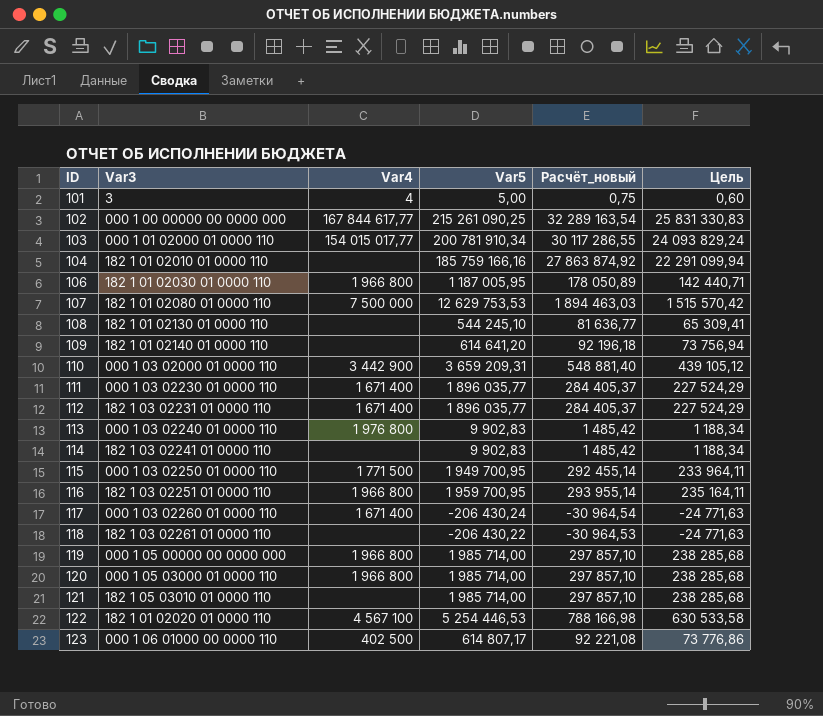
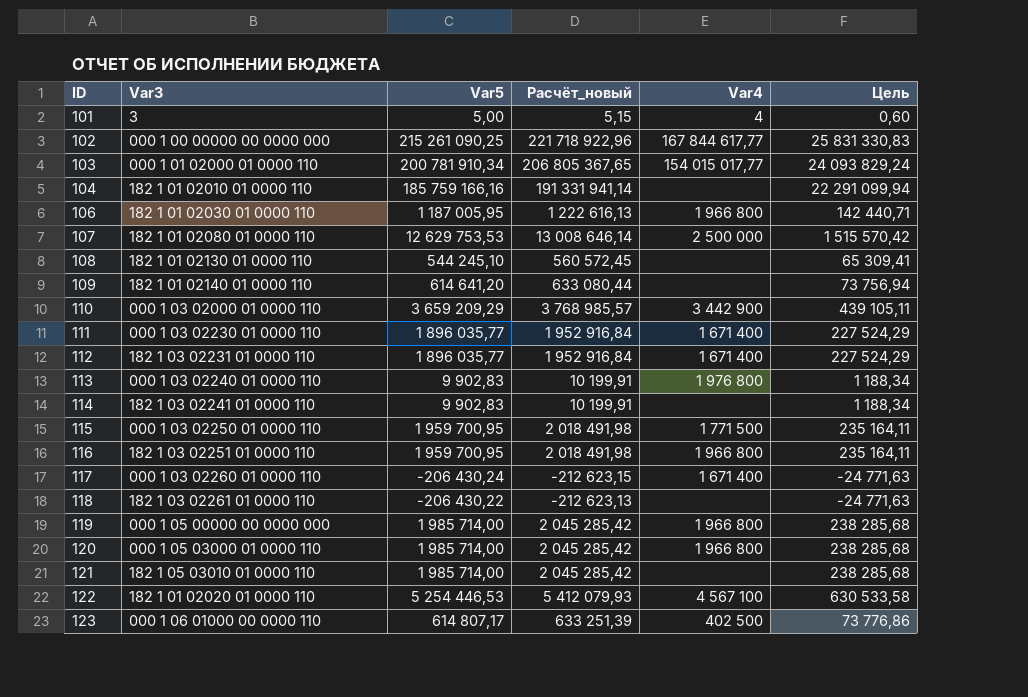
column Расчёт_новый | formula: [Var5] * 0,15 -> [Var5] * 1,03
column Var4 | position: 3 -> 5
107 | Var4: 7 500 000 -> 2 500 000
110 | Var5: 3 659 209,31 -> 3 659 209,29
110 | Цель: 439 105,12 -> 439 105,11
115 | Var5: 1 949 700,95 -> 1 959 700,95
115 | Цель: 233 964,11 -> 235 164,11

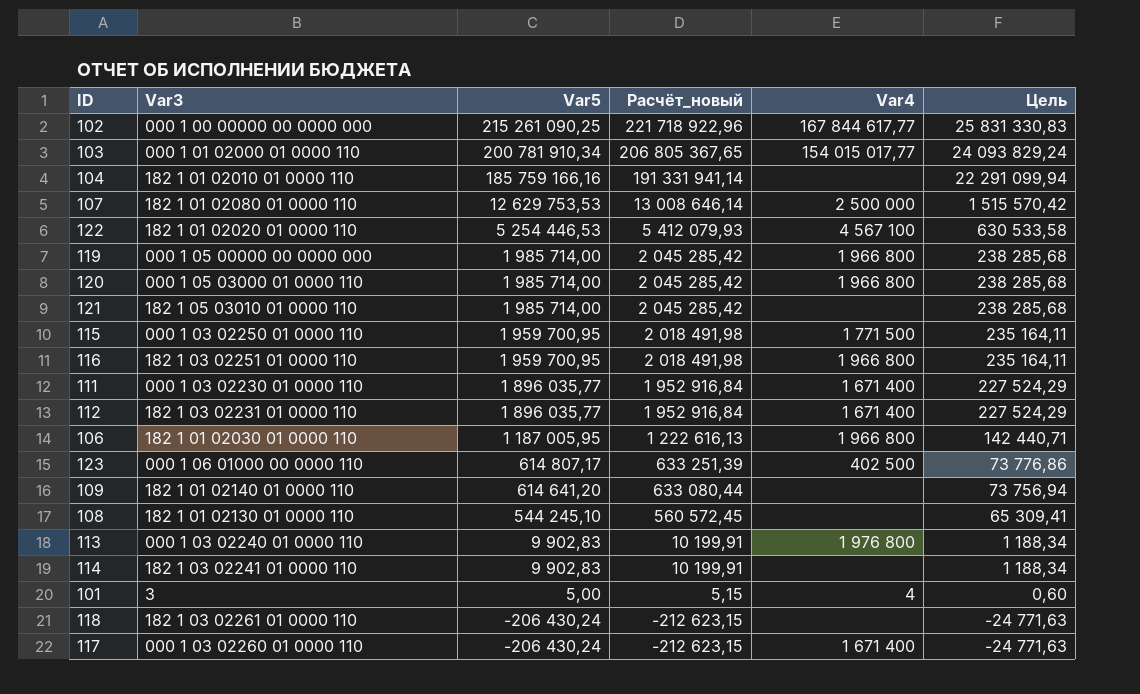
row order: ID ascending -> Var5 descending
row 110: 000 1 03 02000 01 0000 110 | 3 659 209,29 | 3 768 985,57 | 3 442 900 | 439 105,11 -> none
118 | Var5: -206 430,22 -> -206 430,24
118 | Расчёт_новый: -212 623,13 -> -212 623,15

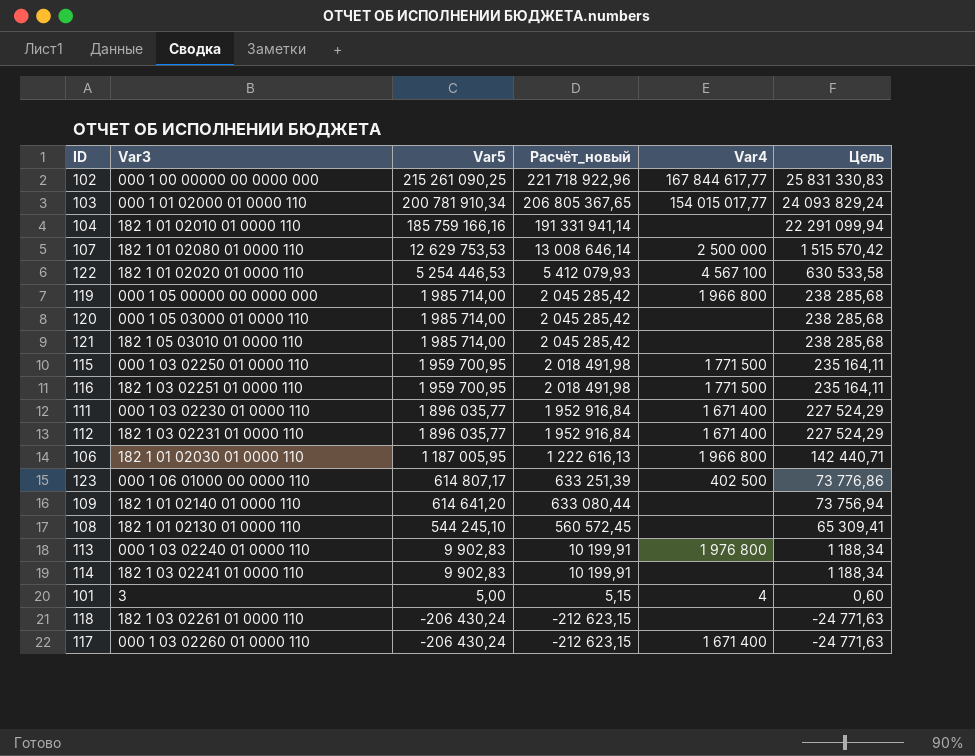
120 | Var4: 1 966 800 -> none
116 | Var4: 1 966 800 -> 1 771 500

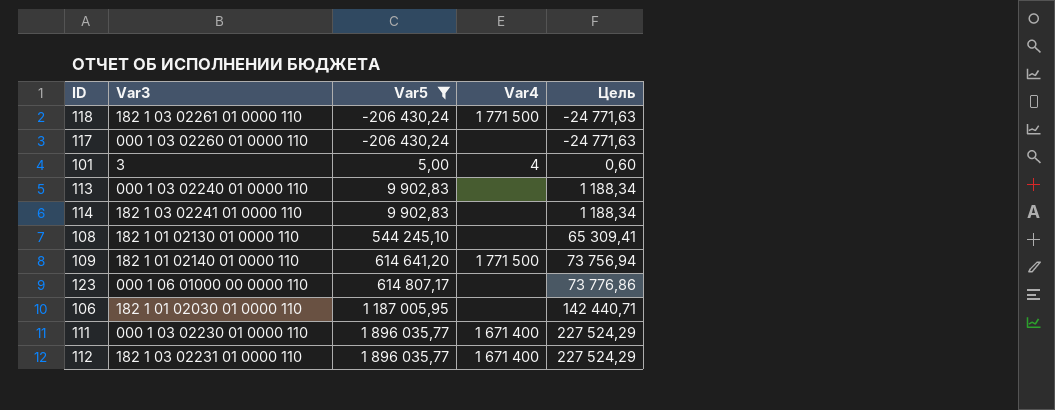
filter: none -> Var5 <= 1 896 035,77
row order: Var5 descending -> Var5 ascending
column Расчёт_новый | formula: [Var5] * 1,03 -> none
118 | Var4: none -> 1 771 500
117 | Var4: 1 671 400 -> none
113 | Var4: 1 976 800 -> none
109 | Var4: none -> 1 771 500
123 | Var4: 402 500 -> none
106 | Var4: 1 966 800 -> none

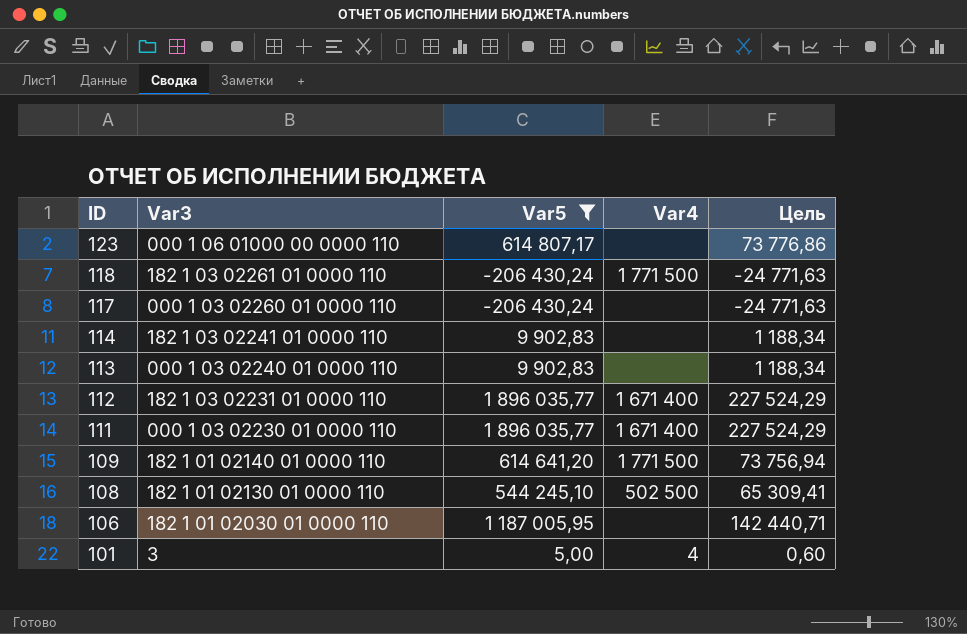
row order: Var5 ascending -> ID descending
108 | Var4: none -> 502 500

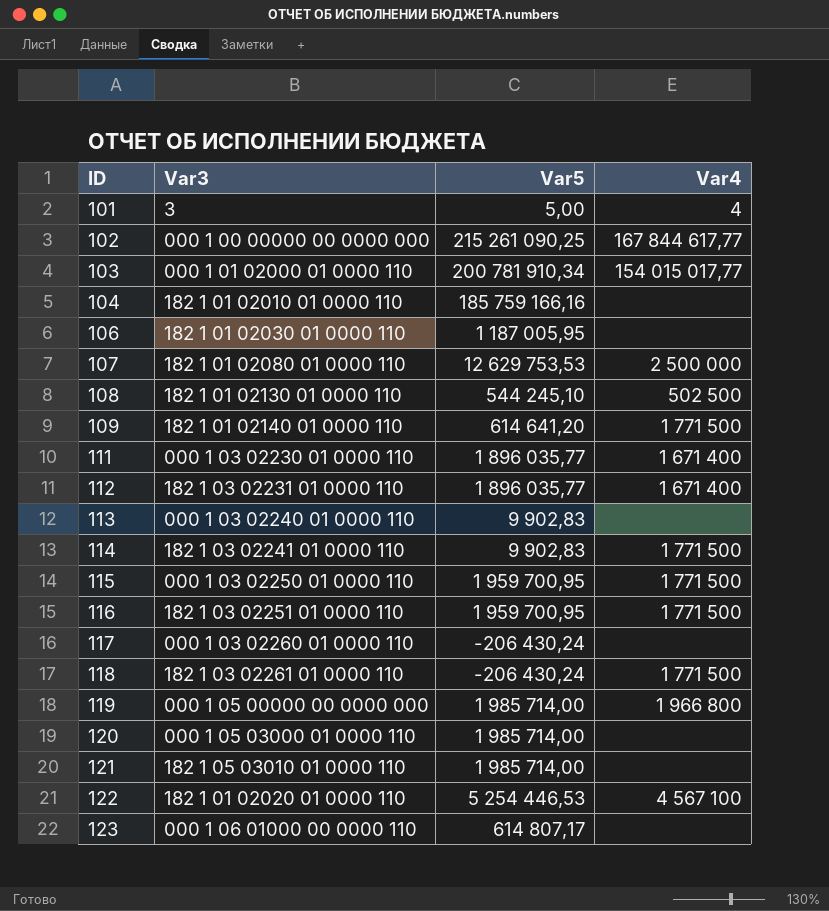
filter: Var5 <= 1 896 035,77 -> none
row order: ID descending -> ID ascending
column Цель | formula: [Var5] * 0,12 -> none
114 | Var4: none -> 1 771 500

